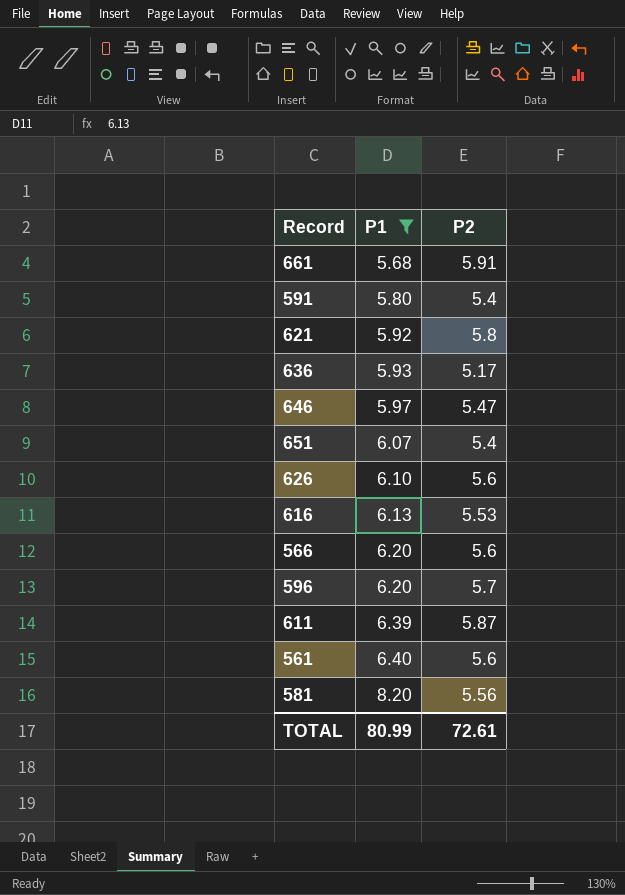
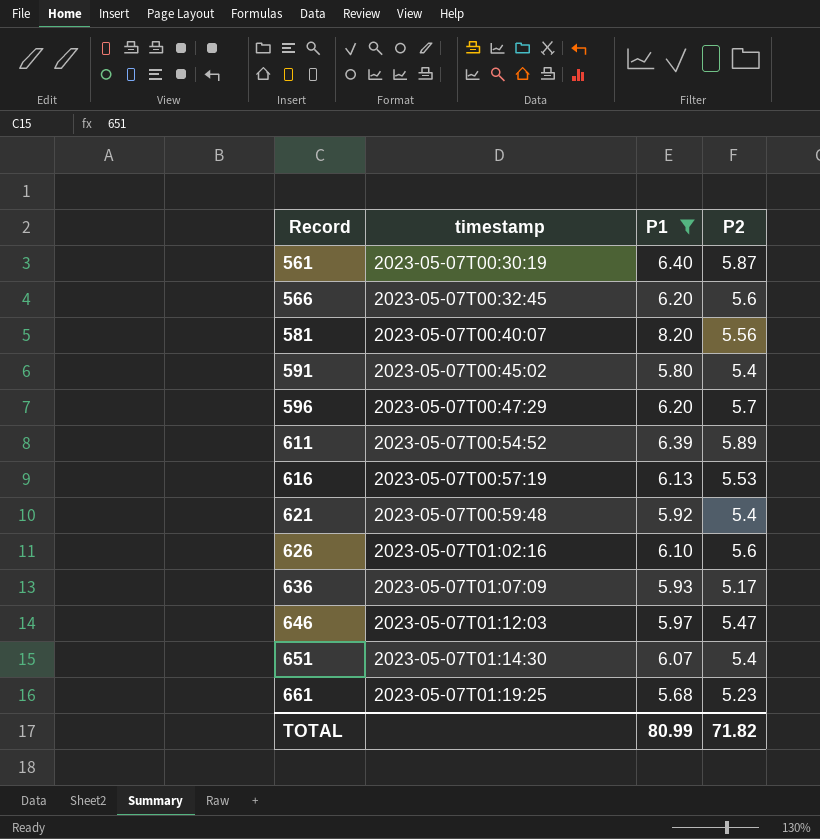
row order: P1 ascending -> Record ascending
column timestamp | position: none -> 2
561 | P2: 5.6 -> 5.87
611 | P2: 5.87 -> 5.89
621 | P2: 5.8 -> 5.4
661 | P2: 5.91 -> 5.23
TOTAL | P2: 72.61 -> 71.82

